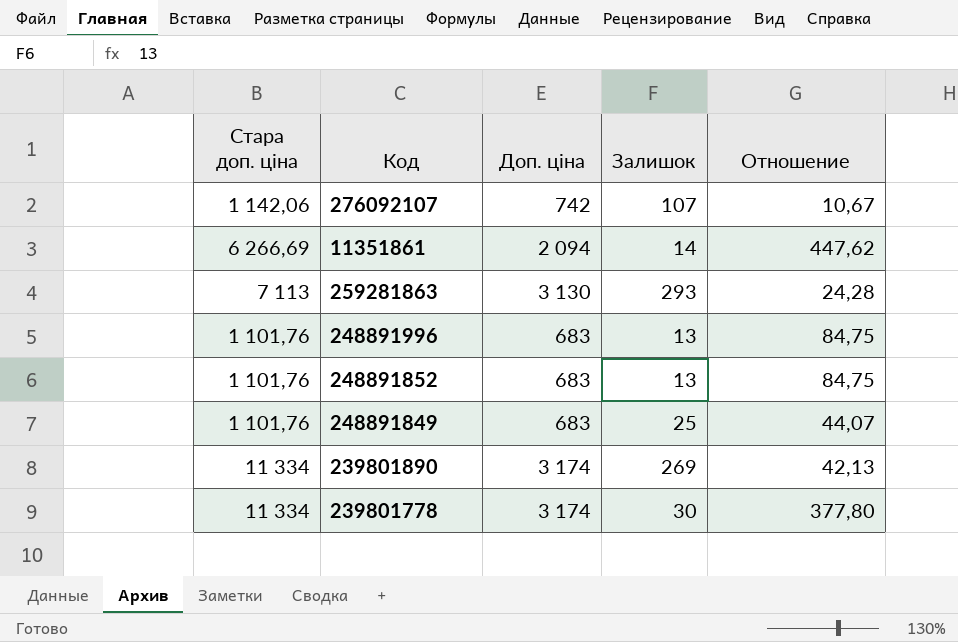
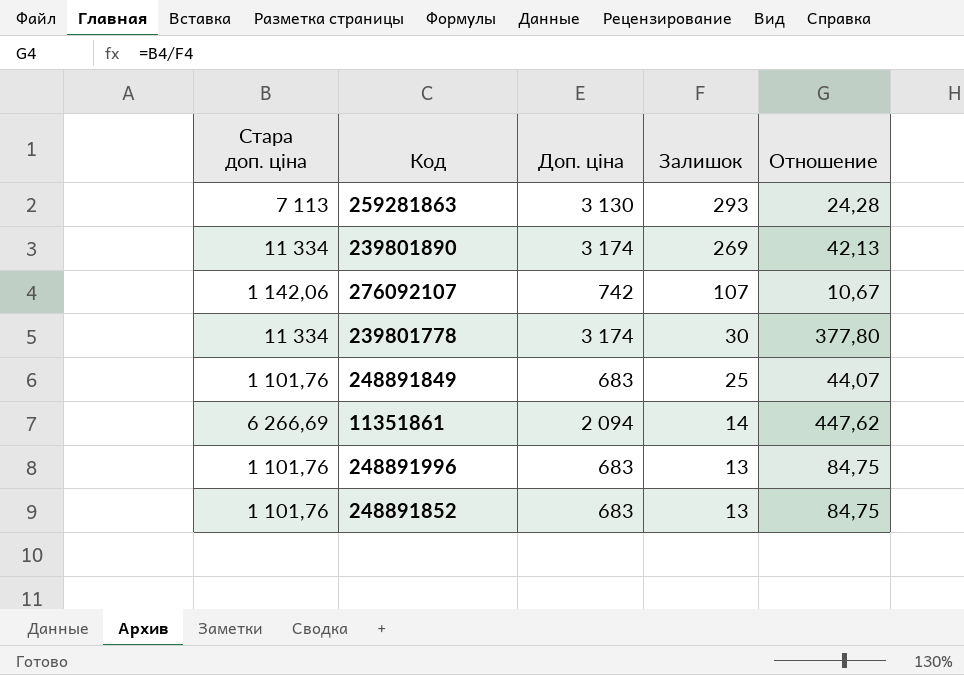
row order: none -> Залишок descending

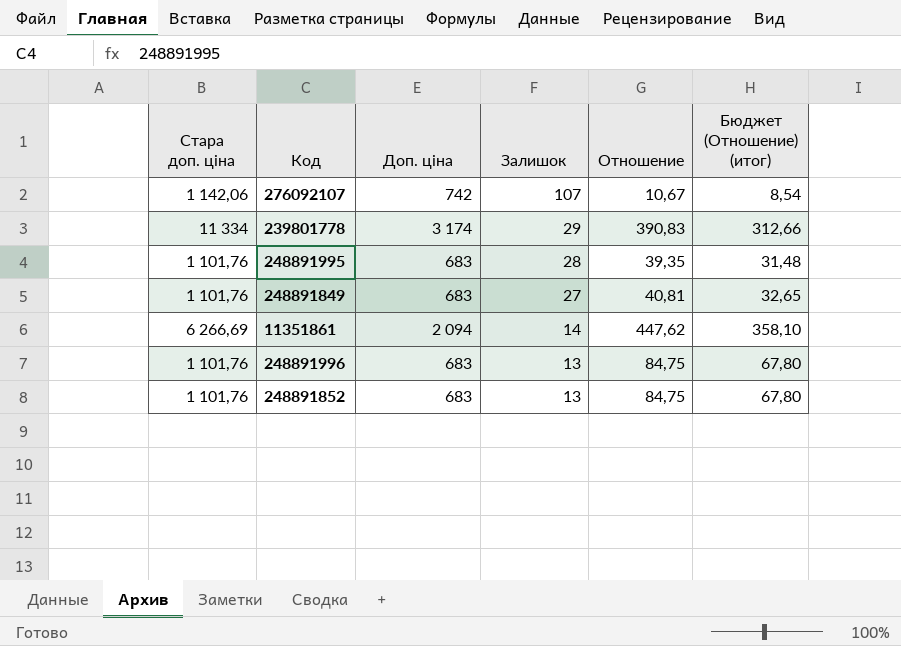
column Бюджет (Отношение) (итог) | formula: none -> [Отношение] * 0,8
row 259281863: 7 113 | 3 130 | 293 | 24,28 -> none
row 239801890: 11 334 | 3 174 | 269 | 42,13 -> none
239801778 | Залишок: 30 -> 29
239801778 | Отношение: 377,80 -> 390,83
row 248891995: none -> 1 101,76 | 683 | 28 | 39,35 | 31,48
248891849 | Залишок: 25 -> 27
248891849 | Отношение: 44,07 -> 40,81

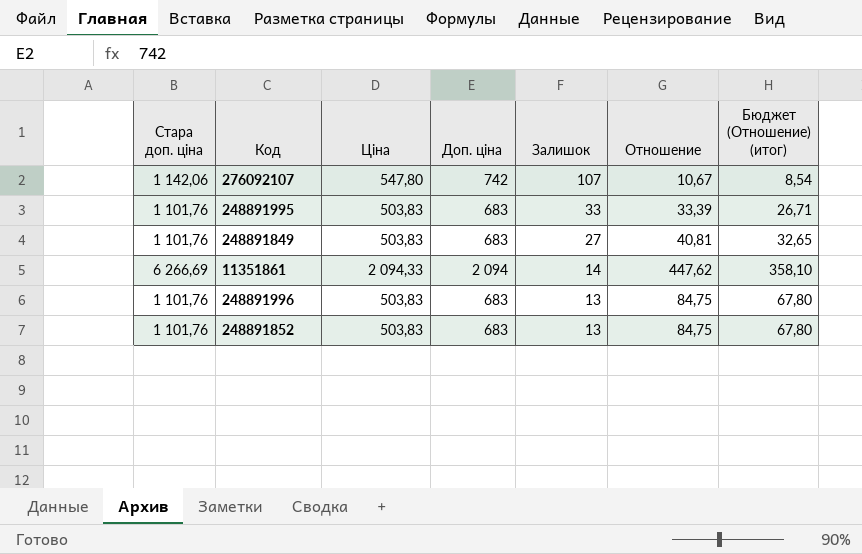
column Ціна | position: none -> 3
row 239801778: 11 334 | 3 174 | 29 | 390,83 | 312,66 -> none
248891995 | Залишок: 28 -> 33
248891995 | Отношение: 39,35 -> 33,39
248891995 | Бюджет (Отношение) (итог): 31,48 -> 26,71

